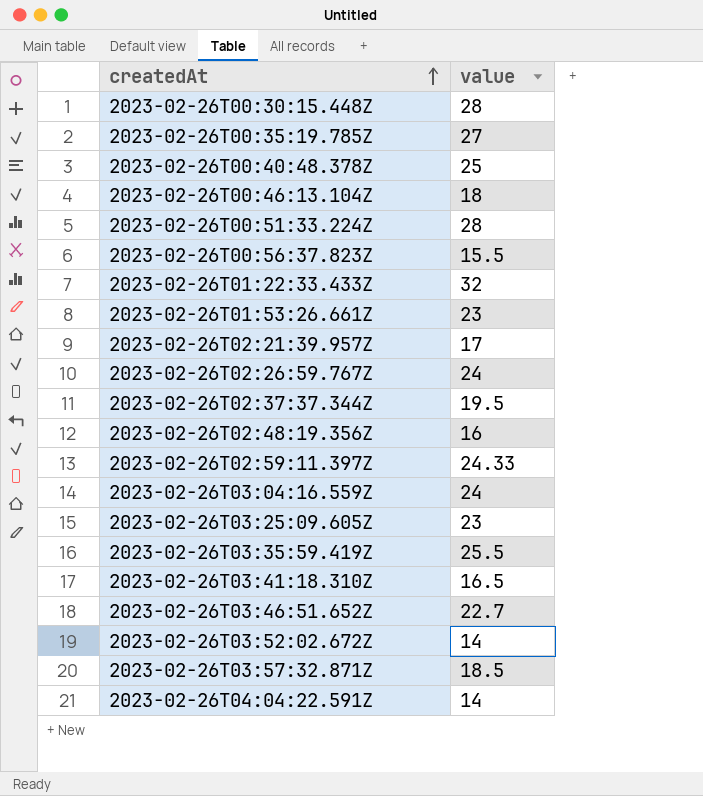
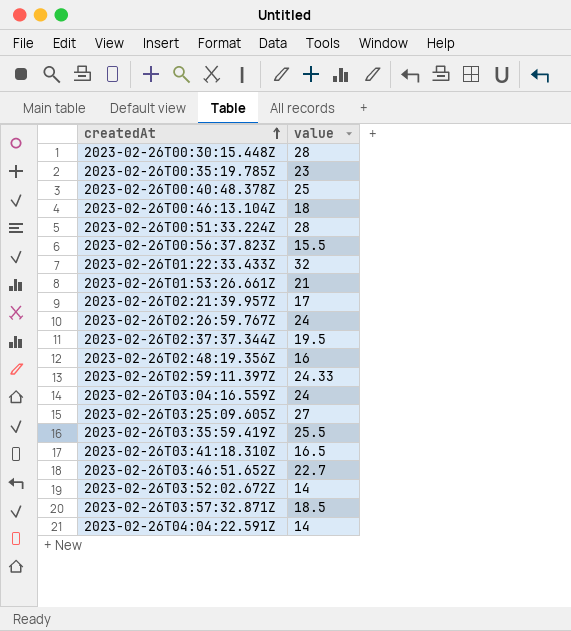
2023-02-26T00:35:19.785Z | value: 27 -> 23
2023-02-26T01:53:26.661Z | value: 23 -> 21
2023-02-26T03:25:09.605Z | value: 23 -> 27

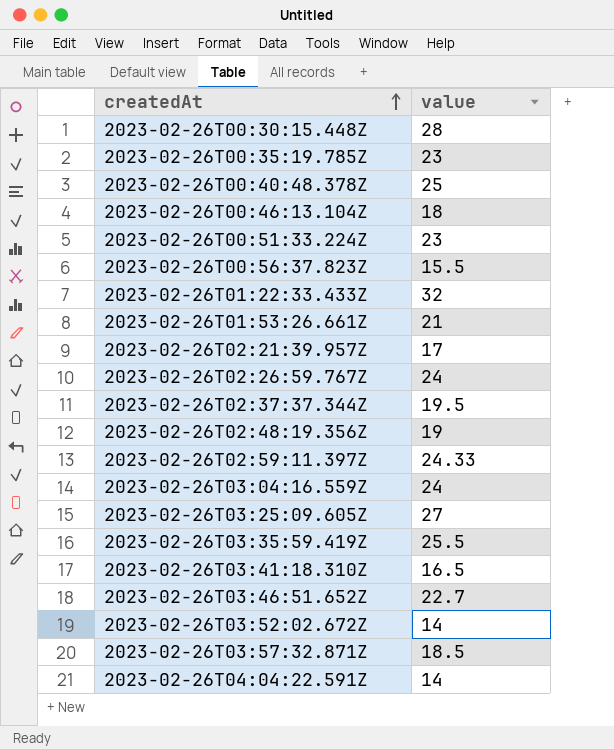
2023-02-26T00:51:33.224Z | value: 28 -> 23
2023-02-26T02:48:19.356Z | value: 16 -> 19

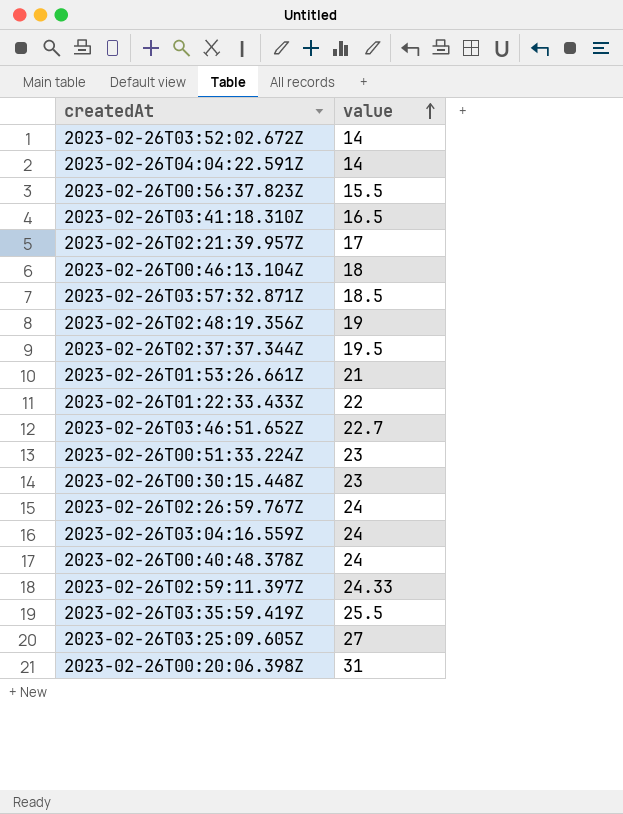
row order: createdAt ascending -> value ascending
row 2023-02-26T00:35:19.785Z: 23 -> none
2023-02-26T01:22:33.433Z | value: 32 -> 22
2023-02-26T00:30:15.448Z | value: 28 -> 23
2023-02-26T00:40:48.378Z | value: 25 -> 24
row 2023-02-26T00:20:06.398Z: none -> 31

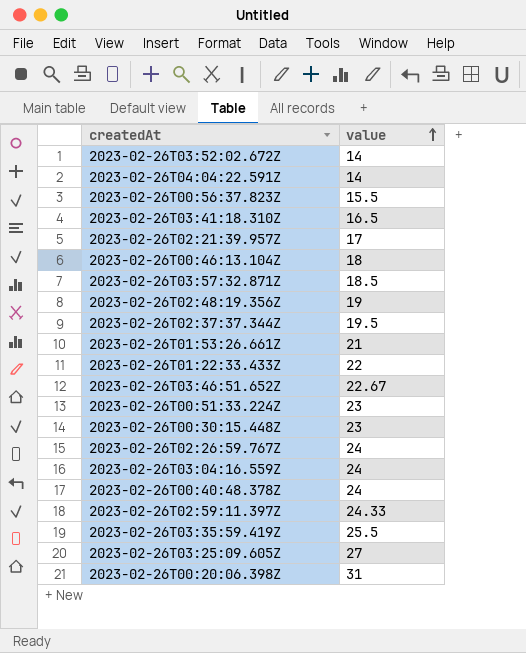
2023-02-26T03:46:51.652Z | value: 22.7 -> 22.67

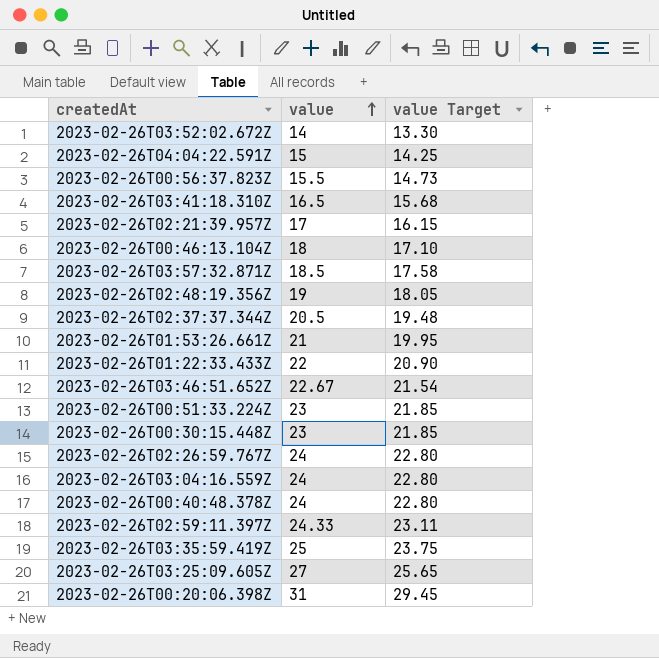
column value Target | formula: none -> [value] * 0.95
2023-02-26T04:04:22.591Z | value: 14 -> 15
2023-02-26T02:37:37.344Z | value: 19.5 -> 20.5
2023-02-26T03:35:59.419Z | value: 25.5 -> 25

